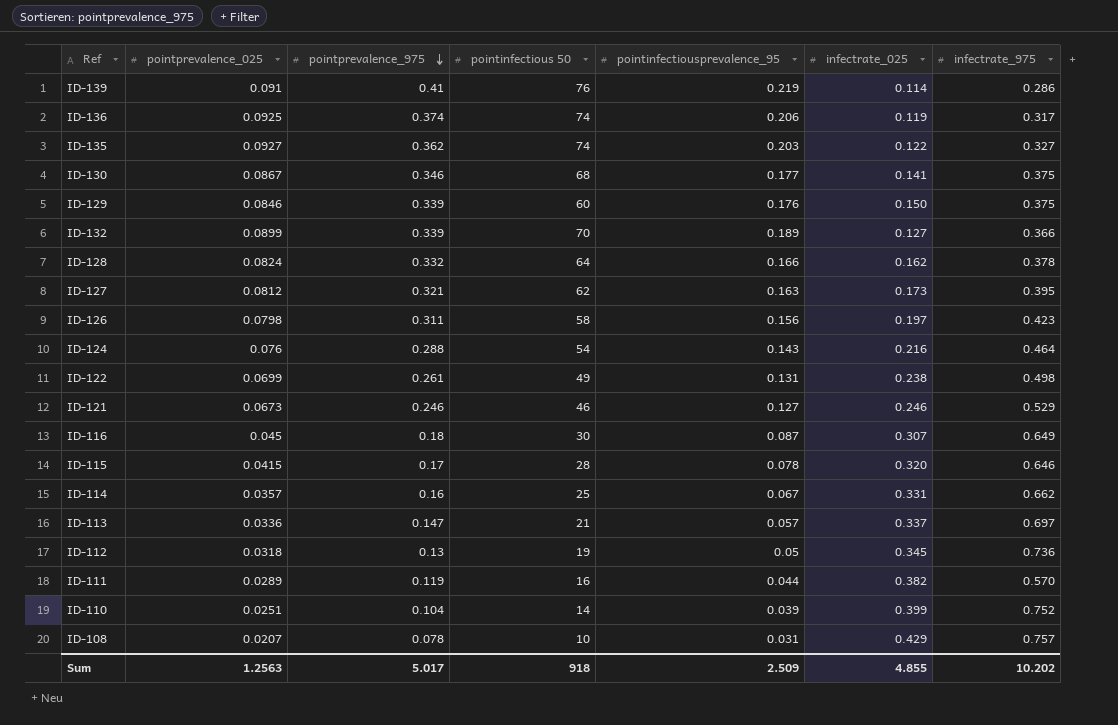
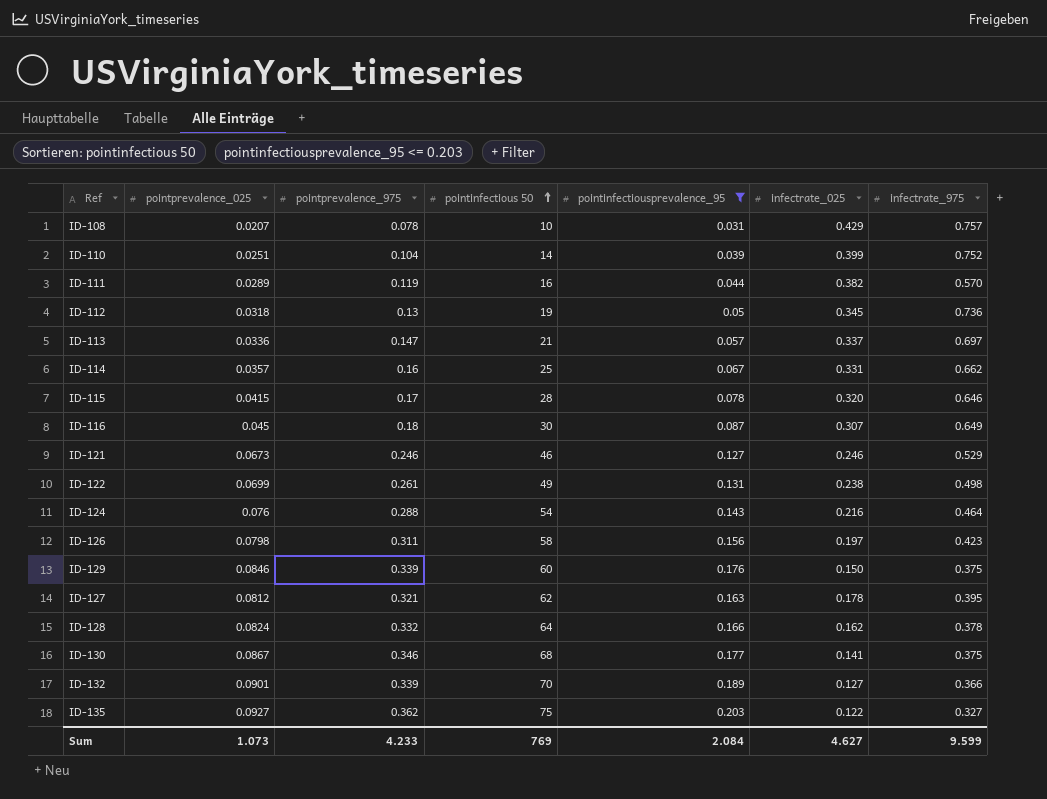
filter: none -> pointinfectiousprevalence_95 <= 0.203
row order: pointprevalence_975 descending -> pointinfectious 50 ascending
ID-127 | infectrate_025: 0.173 -> 0.178
ID-132 | pointprevalence_025: 0.0899 -> 0.0901
ID-135 | pointinfectious 50: 74 -> 75
Sum | pointprevalence_025: 1.2563 -> 1.073
Sum | pointprevalence_975: 5.017 -> 4.233
Sum | pointinfectious 50: 918 -> 769
Sum | pointinfectiousprevalence_95: 2.509 -> 2.084
Sum | infectrate_025: 4.855 -> 4.627
Sum | infectrate_975: 10.202 -> 9.599

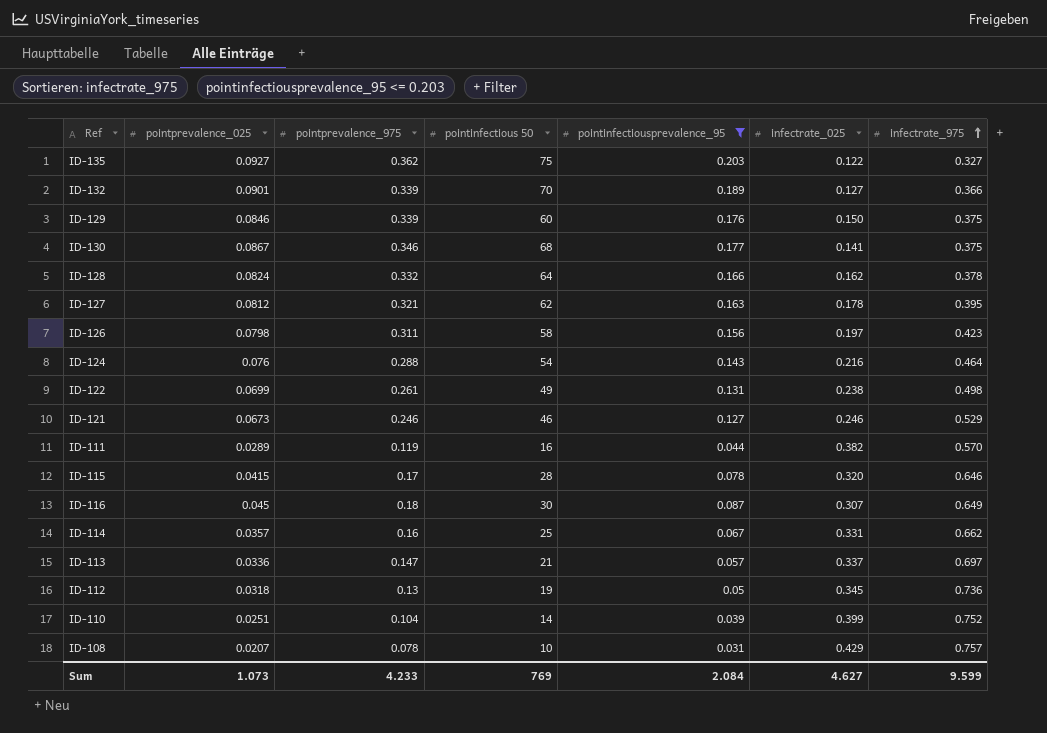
row order: pointinfectious 50 ascending -> infectrate_975 ascending

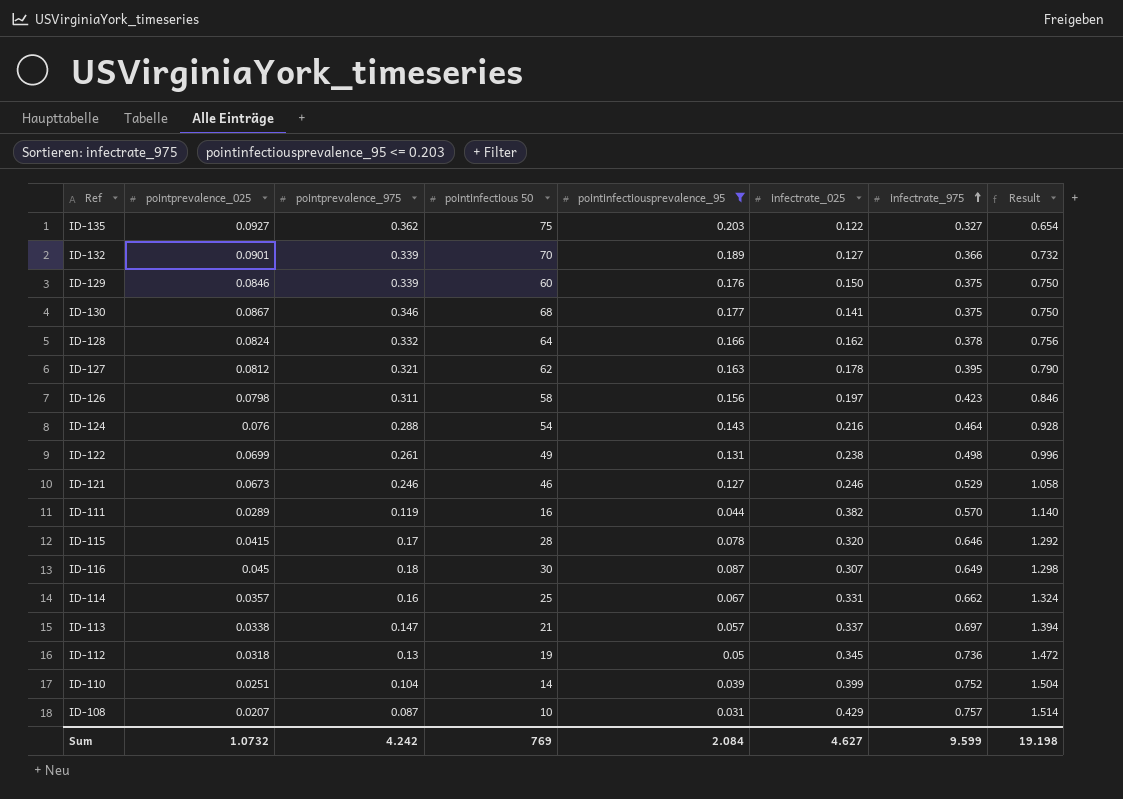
column Result | formula: none -> [infectrate_975] * 2
ID-113 | pointprevalence_025: 0.0336 -> 0.0338
ID-108 | pointprevalence_975: 0.078 -> 0.087
Sum | pointprevalence_025: 1.073 -> 1.0732
Sum | pointprevalence_975: 4.233 -> 4.242

